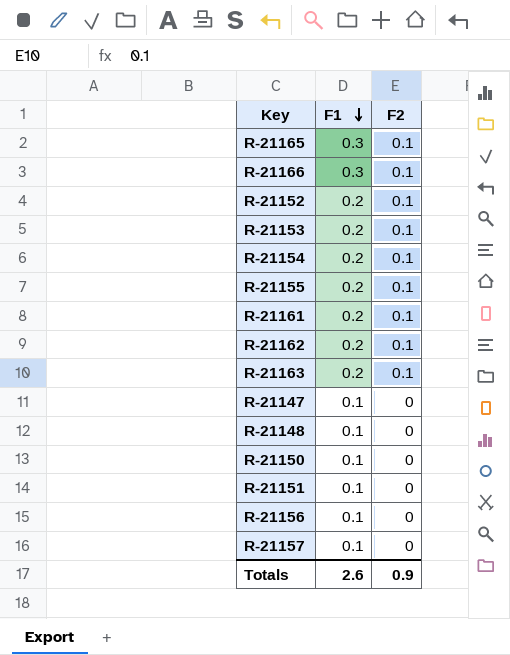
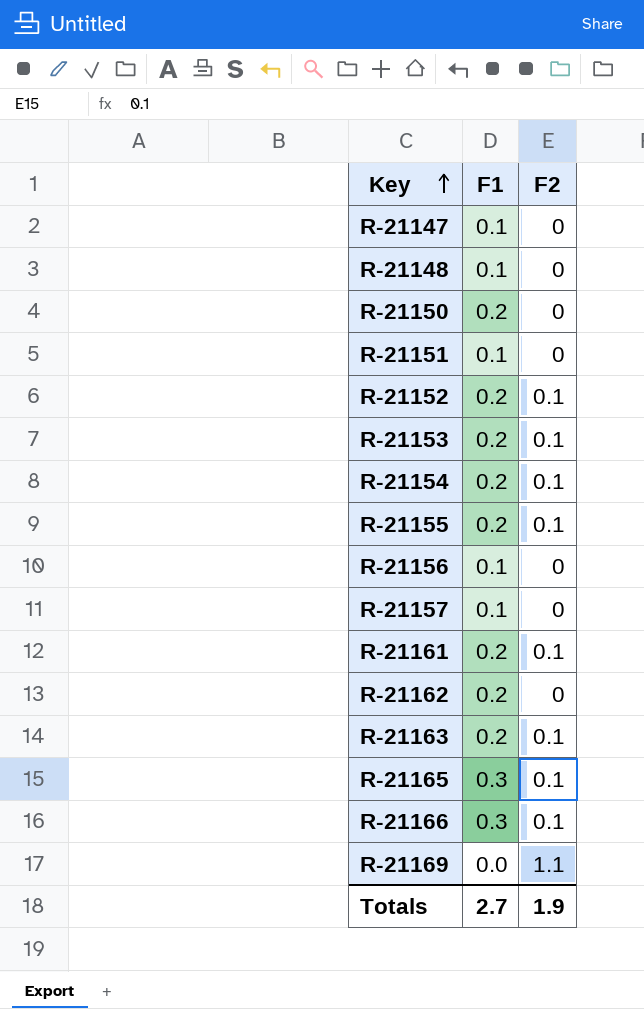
row order: F1 descending -> Key ascending
R-21150 | F1: 0.1 -> 0.2
R-21162 | F2: 0.1 -> 0
row R-21169: none -> 0.0 | 1.1
Totals | F1: 2.6 -> 2.7
Totals | F2: 0.9 -> 1.9

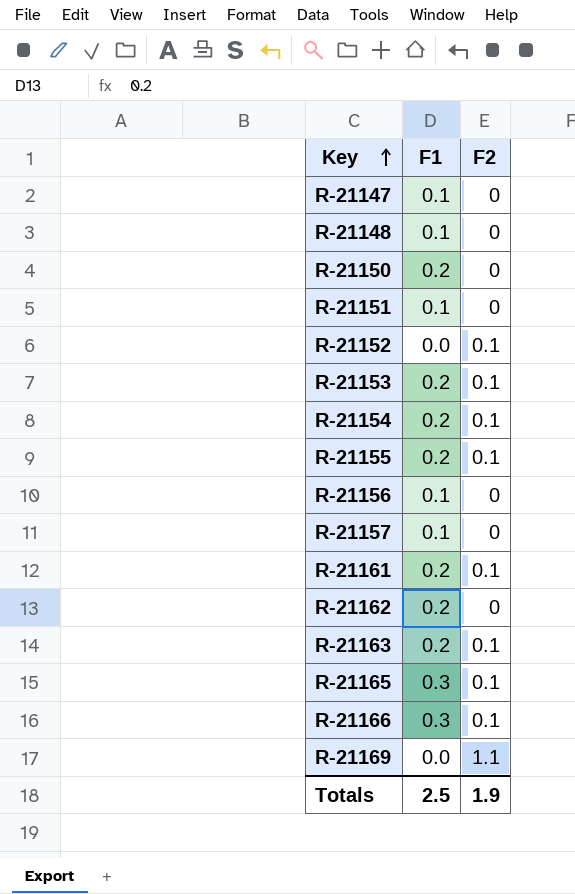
R-21152 | F1: 0.2 -> 0.0
Totals | F1: 2.7 -> 2.5

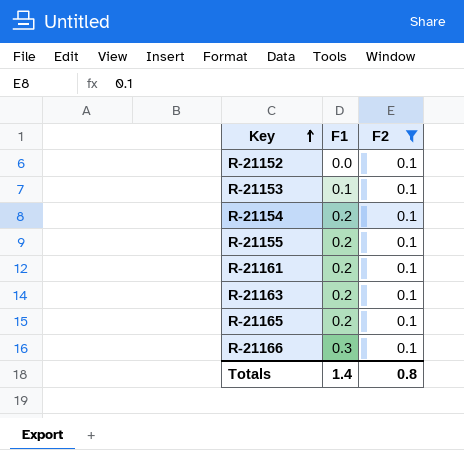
filter: none -> F2 = 0.1
R-21153 | F1: 0.2 -> 0.1
R-21165 | F1: 0.3 -> 0.2
Totals | F1: 2.5 -> 1.4
Totals | F2: 1.9 -> 0.8

